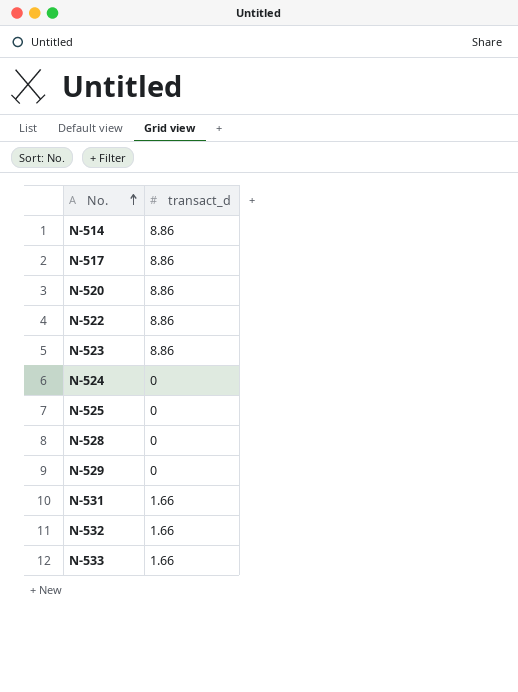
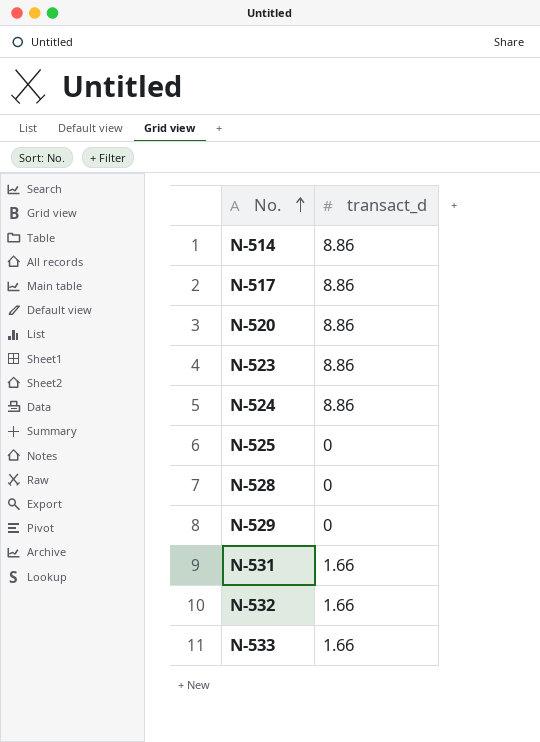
row N-522: 8.86 -> none
N-524 | transact_d: 0 -> 8.86

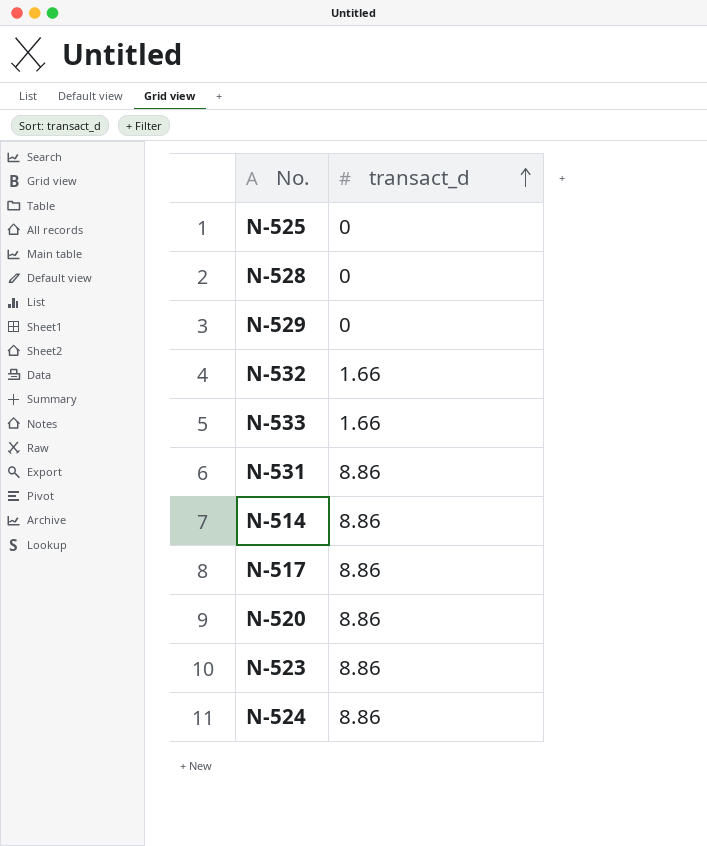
row order: No. ascending -> transact_d ascending
N-531 | transact_d: 1.66 -> 8.86

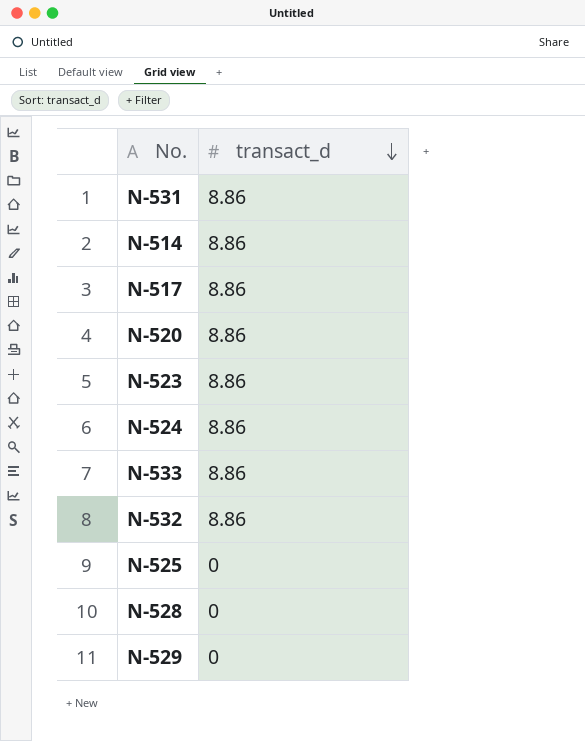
row order: transact_d ascending -> transact_d descending
N-533 | transact_d: 1.66 -> 8.86
N-532 | transact_d: 1.66 -> 8.86

